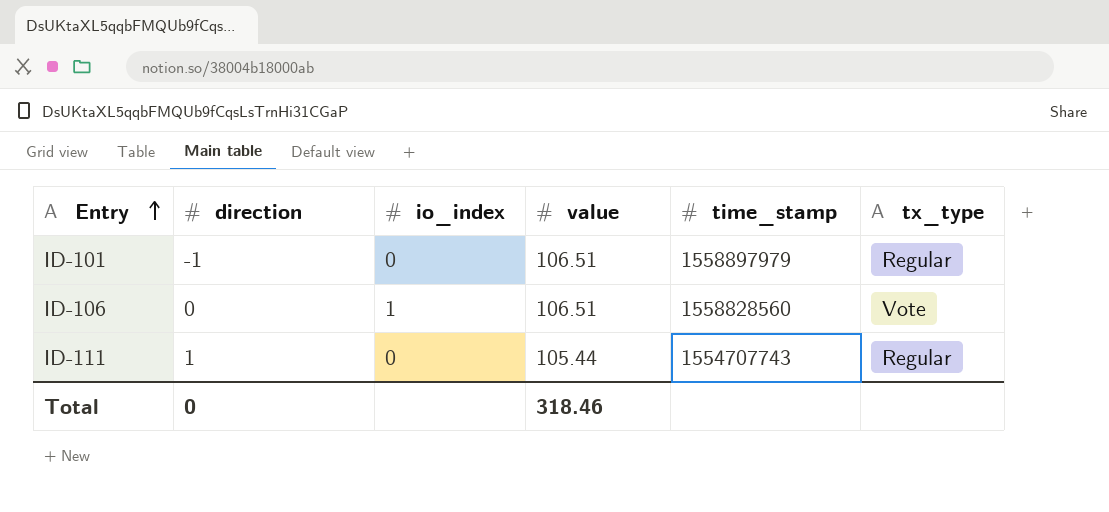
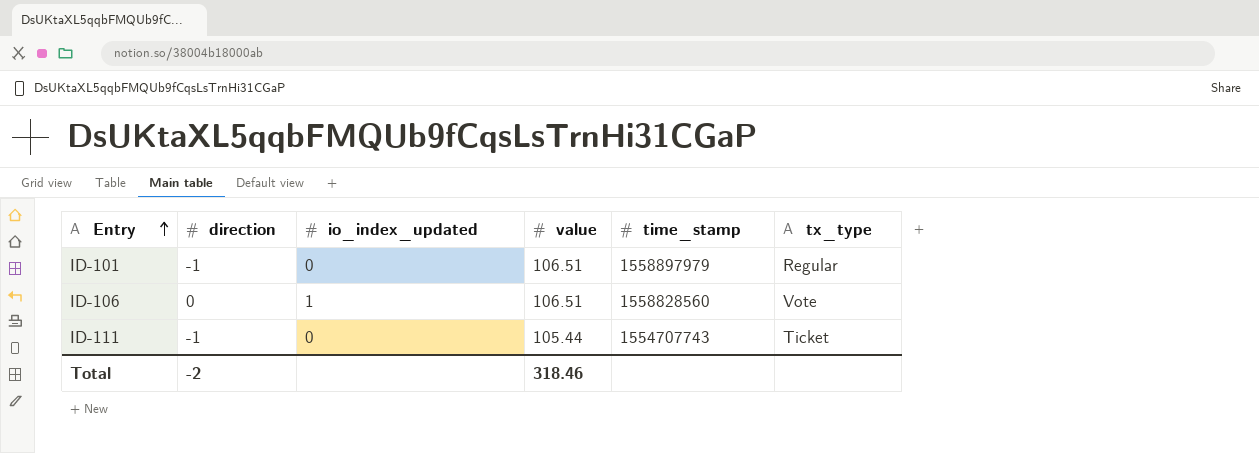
column name: io_index -> io_index_updated
ID-111 | direction: 1 -> -1
ID-111 | tx_type: Regular -> Ticket
Total | direction: 0 -> -2

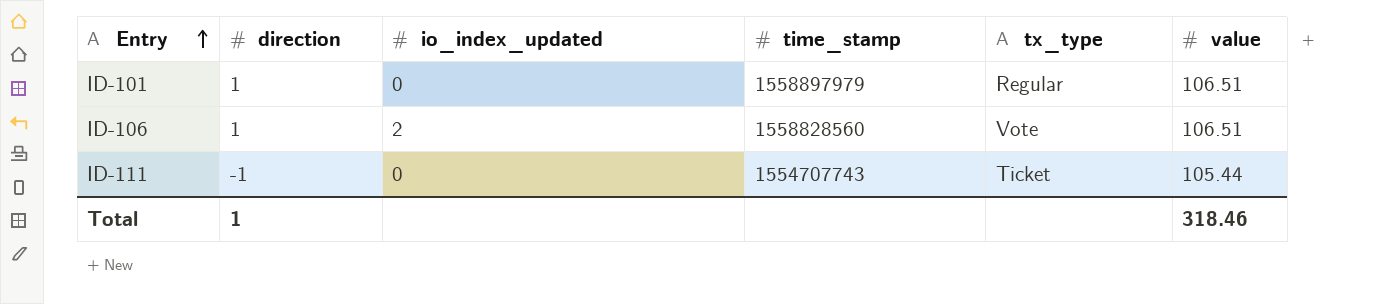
column value | position: 4 -> 6
ID-101 | direction: -1 -> 1
ID-106 | direction: 0 -> 1
ID-106 | io_index_updated: 1 -> 2
Total | direction: -2 -> 1

